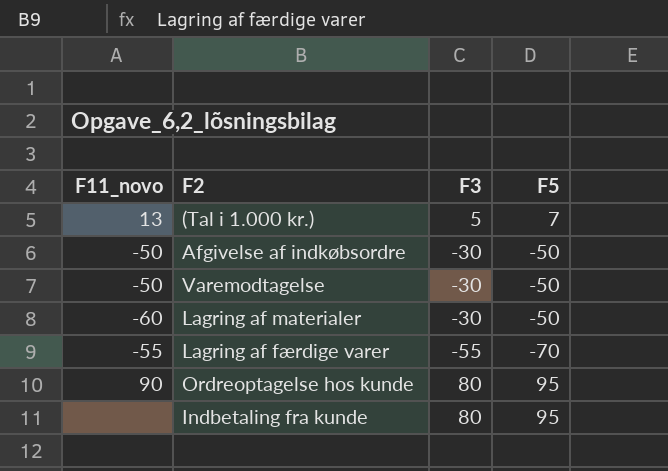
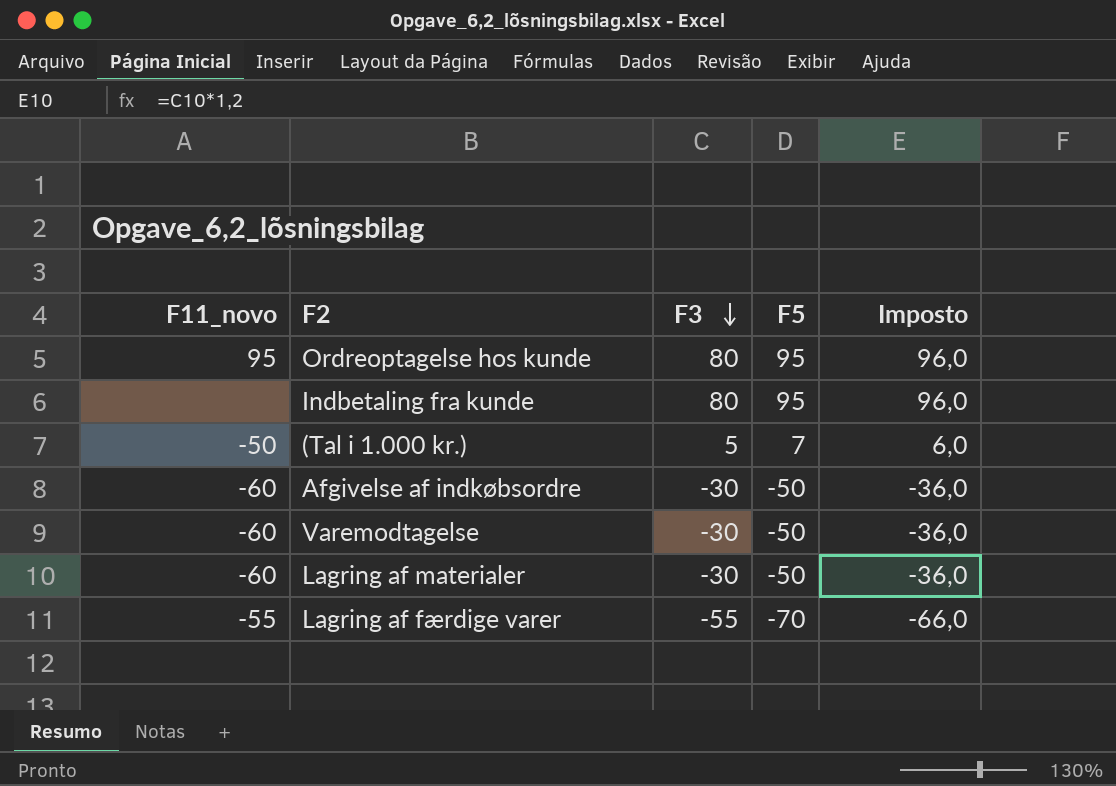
row order: none -> F3 descending
column Imposto | formula: none -> [F3] * 1,2
Ordreoptagelse hos kunde | F11_novo: 90 -> 95
(Tal i 1.000 kr.) | F11_novo: 13 -> -50
Afgivelse af indkøbsordre | F11_novo: -50 -> -60
Varemodtagelse | F11_novo: -50 -> -60

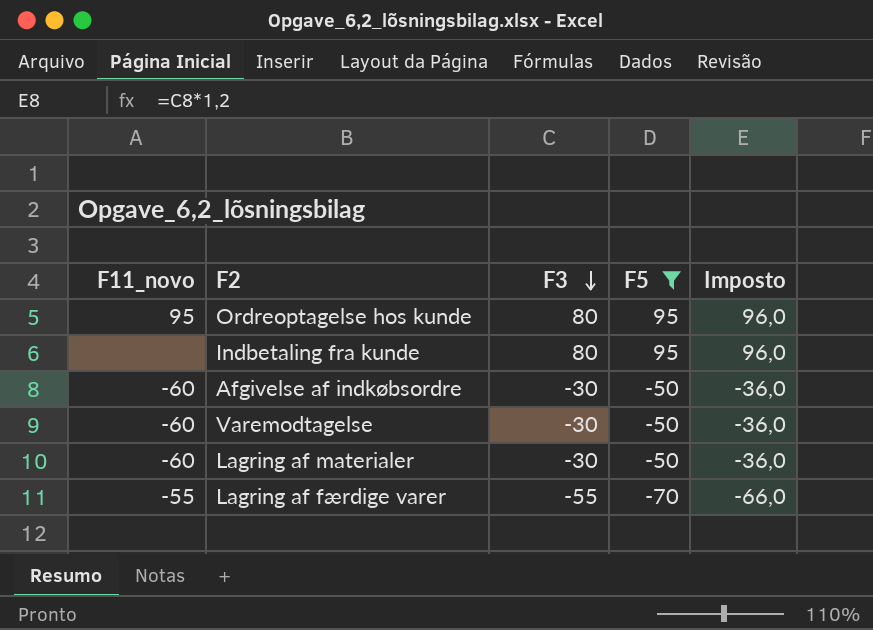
filter: none -> F5 != 7

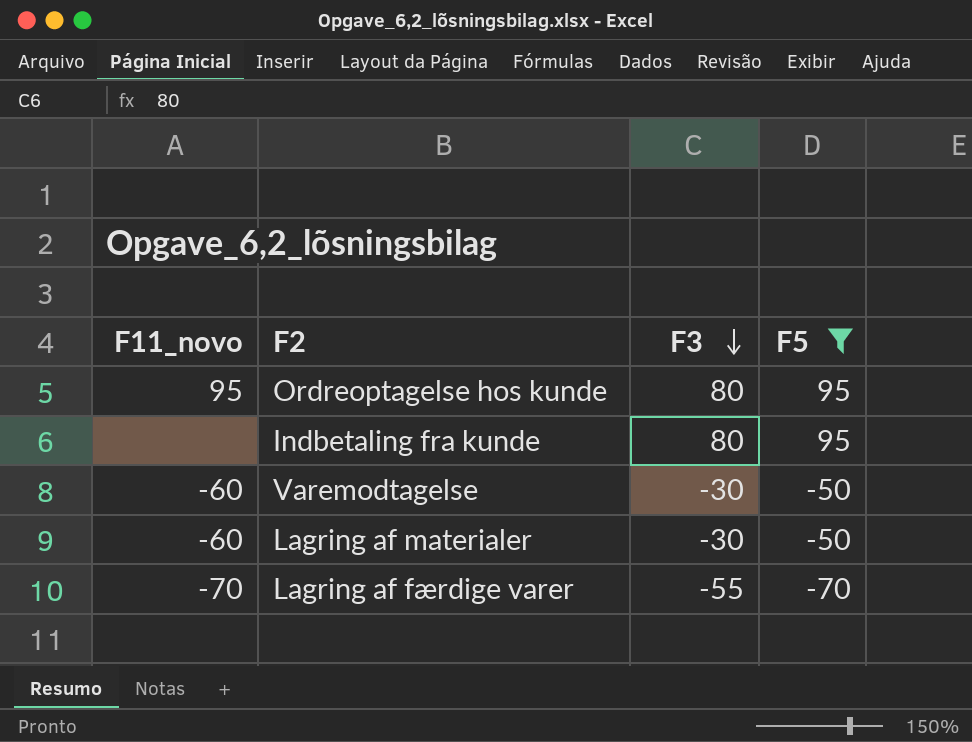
column Imposto | formula: [F3] * 1,2 -> none
row Afgivelse af indkøbsordre: -60 | -30 | -50 | -36,0 -> none
Lagring af færdige varer | F11_novo: -55 -> -70

